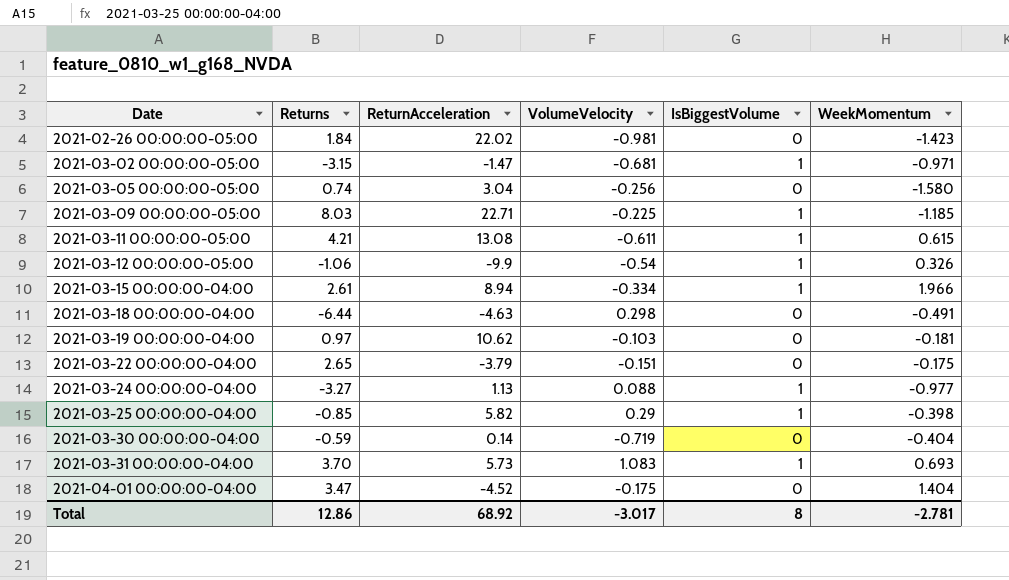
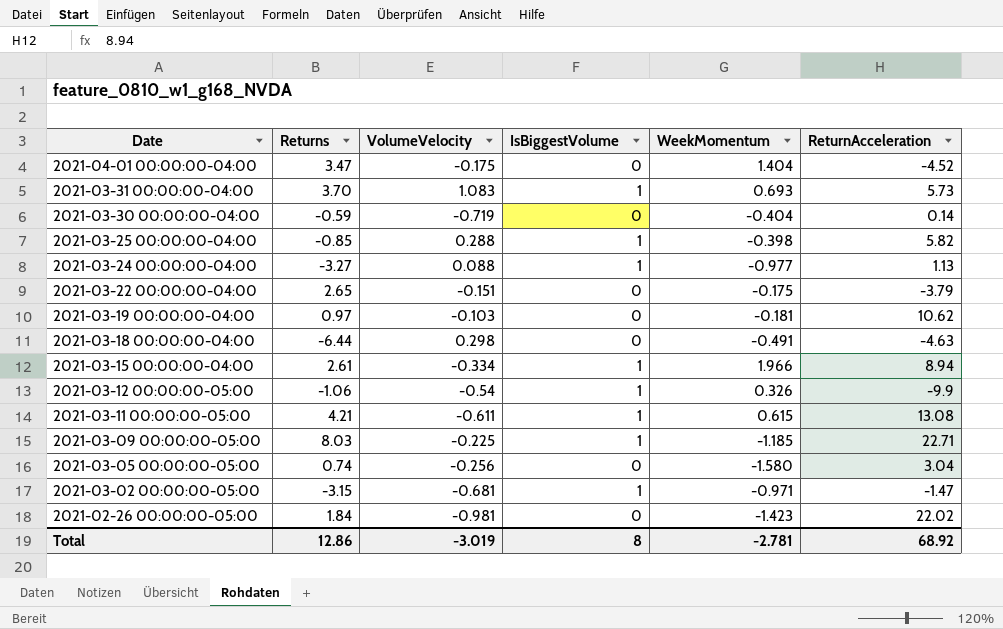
row order: Date ascending -> Date descending
column ReturnAcceleration | position: 3 -> 6
2021-03-25 00:00:00-04:00 | VolumeVelocity: 0.29 -> 0.288
Total | VolumeVelocity: -3.017 -> -3.019

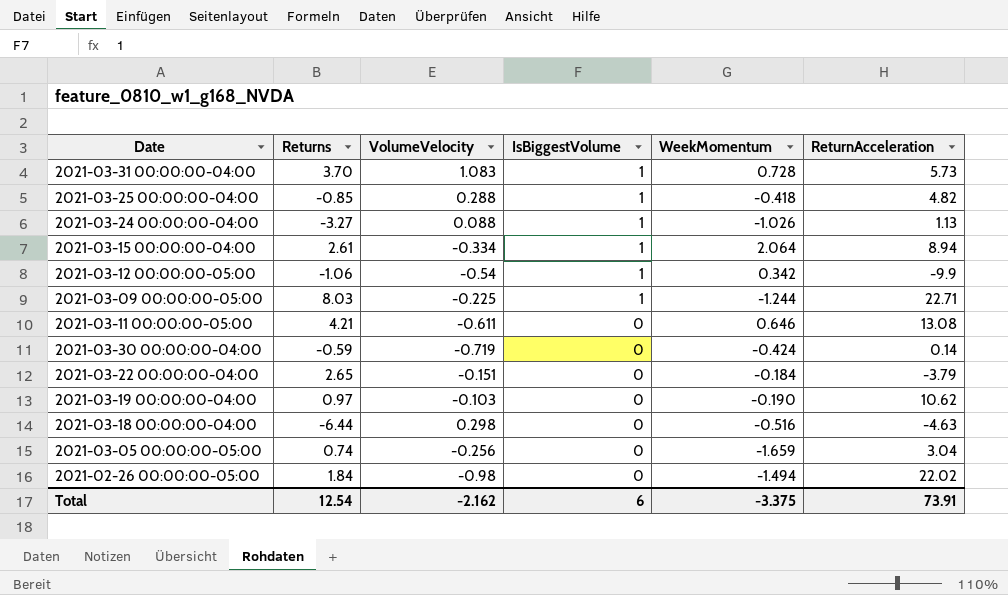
row order: Date descending -> IsBiggestVolume descending
row 2021-04-01 00:00:00-04:00: 3.47 | -0.175 | 0 | 1.404 | -4.52 -> none
row 2021-03-02 00:00:00-05:00: -3.15 | -0.681 | 1 | -0.971 | -1.47 -> none
2021-03-31 00:00:00-04:00 | WeekMomentum: 0.693 -> 0.728
2021-03-25 00:00:00-04:00 | WeekMomentum: -0.398 -> -0.418
2021-03-25 00:00:00-04:00 | ReturnAcceleration: 5.82 -> 4.82
2021-03-24 00:00:00-04:00 | WeekMomentum: -0.977 -> -1.026
2021-03-15 00:00:00-04:00 | WeekMomentum: 1.966 -> 2.064
2021-03-12 00:00:00-05:00 | WeekMomentum: 0.326 -> 0.342
2021-03-09 00:00:00-05:00 | WeekMomentum: -1.185 -> -1.244
2021-03-11 00:00:00-05:00 | IsBiggestVolume: 1 -> 0
2021-03-11 00:00:00-05:00 | WeekMomentum: 0.615 -> 0.646
2021-03-30 00:00:00-04:00 | WeekMomentum: -0.404 -> -0.424
2021-03-22 00:00:00-04:00 | WeekMomentum: -0.175 -> -0.184
2021-03-19 00:00:00-04:00 | WeekMomentum: -0.181 -> -0.190
2021-03-18 00:00:00-04:00 | WeekMomentum: -0.491 -> -0.516
2021-03-05 00:00:00-05:00 | WeekMomentum: -1.580 -> -1.659
2021-02-26 00:00:00-05:00 | VolumeVelocity: -0.981 -> -0.98
2021-02-26 00:00:00-05:00 | WeekMomentum: -1.423 -> -1.494
Total | Returns: 12.86 -> 12.54
Total | VolumeVelocity: -3.019 -> -2.162
Total | IsBiggestVolume: 8 -> 6
Total | WeekMomentum: -2.781 -> -3.375
Total | ReturnAcceleration: 68.92 -> 73.91

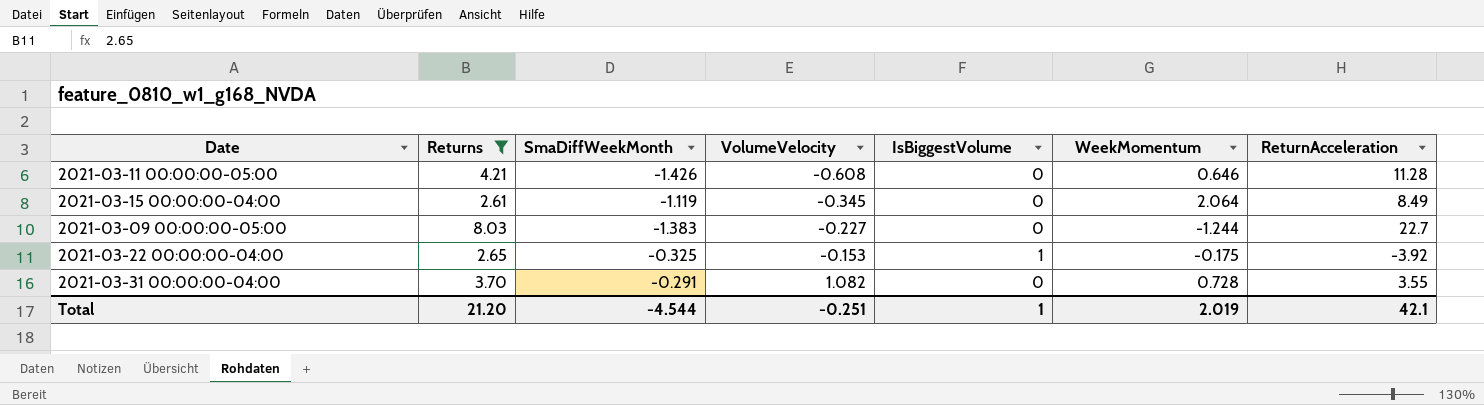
filter: none -> Returns >= 2.61
row order: IsBiggestVolume descending -> VolumeVelocity ascending
column SmaDiffWeekMonth | position: none -> 3
2021-03-11 00:00:00-05:00 | VolumeVelocity: -0.611 -> -0.608
2021-03-11 00:00:00-05:00 | ReturnAcceleration: 13.08 -> 11.28
2021-03-15 00:00:00-04:00 | VolumeVelocity: -0.334 -> -0.345
2021-03-15 00:00:00-04:00 | IsBiggestVolume: 1 -> 0
2021-03-15 00:00:00-04:00 | ReturnAcceleration: 8.94 -> 8.49
2021-03-09 00:00:00-05:00 | VolumeVelocity: -0.225 -> -0.227
2021-03-09 00:00:00-05:00 | IsBiggestVolume: 1 -> 0
2021-03-09 00:00:00-05:00 | ReturnAcceleration: 22.71 -> 22.7
2021-03-22 00:00:00-04:00 | VolumeVelocity: -0.151 -> -0.153
2021-03-22 00:00:00-04:00 | IsBiggestVolume: 0 -> 1
2021-03-22 00:00:00-04:00 | WeekMomentum: -0.184 -> -0.175
2021-03-22 00:00:00-04:00 | ReturnAcceleration: -3.79 -> -3.92
2021-03-31 00:00:00-04:00 | VolumeVelocity: 1.083 -> 1.082
2021-03-31 00:00:00-04:00 | IsBiggestVolume: 1 -> 0
2021-03-31 00:00:00-04:00 | ReturnAcceleration: 5.73 -> 3.55
Total | Returns: 12.54 -> 21.20
Total | VolumeVelocity: -2.162 -> -0.251
Total | IsBiggestVolume: 6 -> 1
Total | WeekMomentum: -3.375 -> 2.019
Total | ReturnAcceleration: 73.91 -> 42.1

